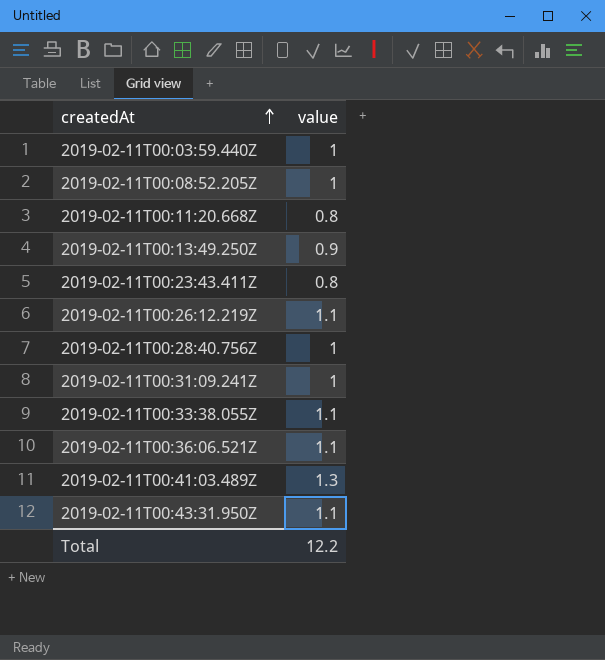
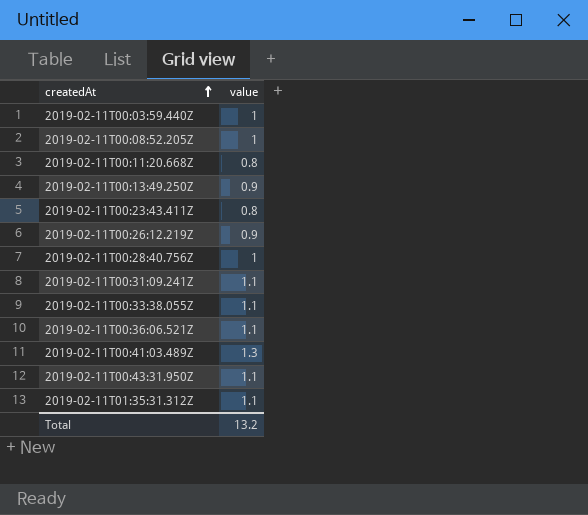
2019-02-11T00:26:12.219Z | value: 1.1 -> 0.9
2019-02-11T00:31:09.241Z | value: 1 -> 1.1
row 2019-02-11T01:35:31.312Z: none -> 1.1
Total | value: 12.2 -> 13.2

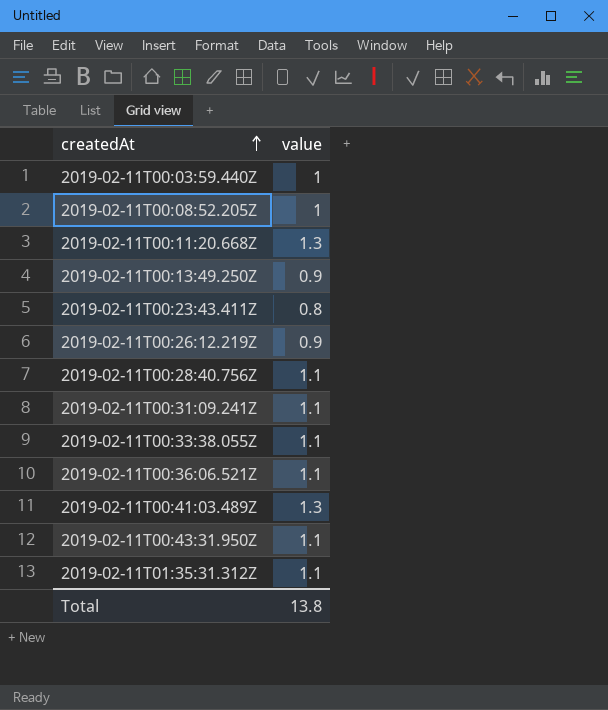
2019-02-11T00:11:20.668Z | value: 0.8 -> 1.3
2019-02-11T00:28:40.756Z | value: 1 -> 1.1
Total | value: 13.2 -> 13.8

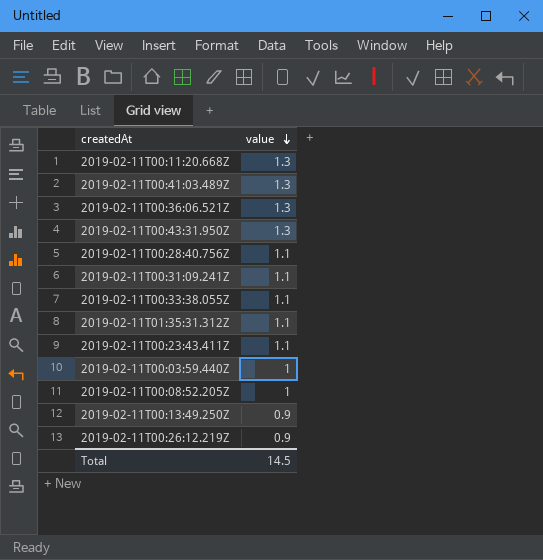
row order: createdAt ascending -> value descending
2019-02-11T00:36:06.521Z | value: 1.1 -> 1.3
2019-02-11T00:43:31.950Z | value: 1.1 -> 1.3
2019-02-11T00:23:43.411Z | value: 0.8 -> 1.1
Total | value: 13.8 -> 14.5

